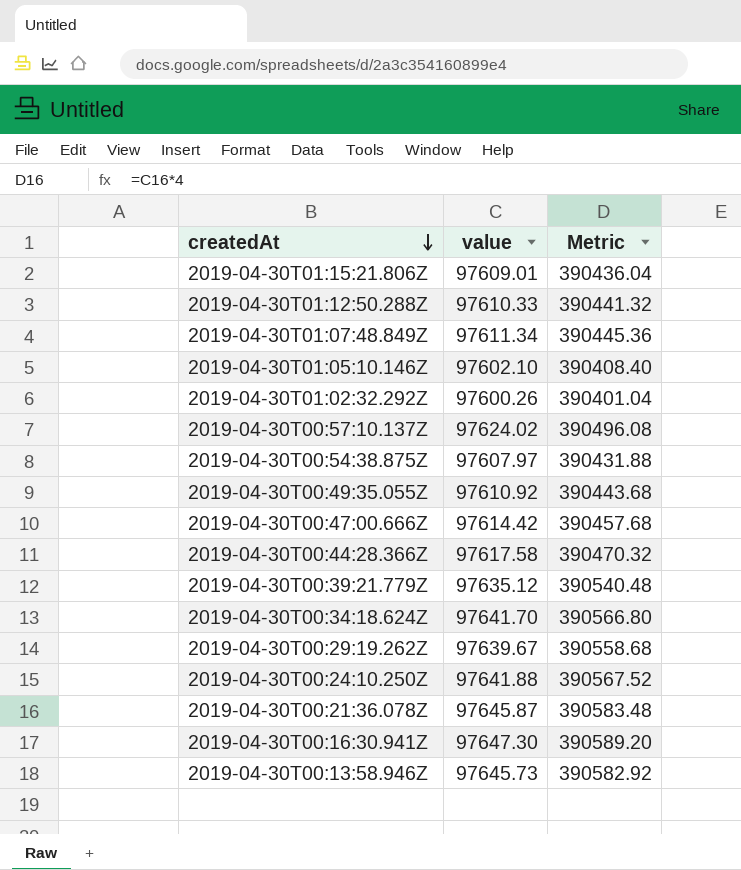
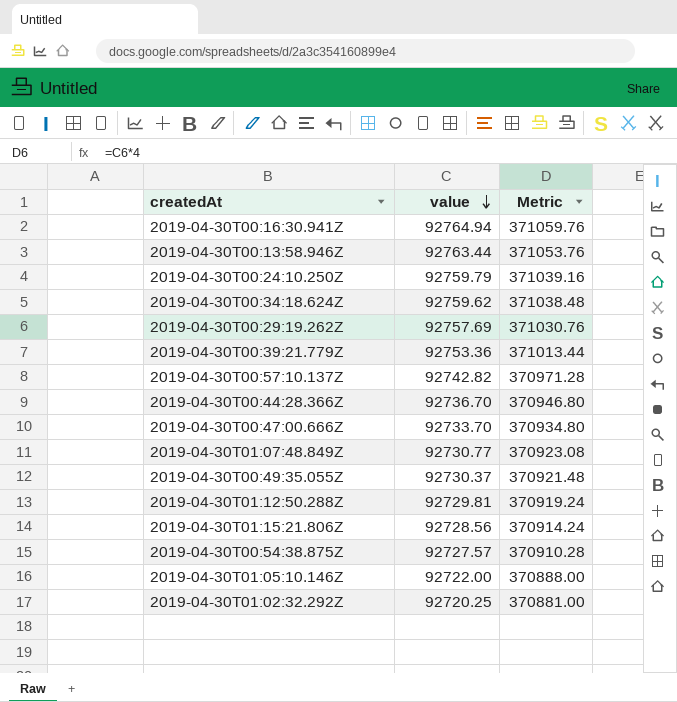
row order: createdAt descending -> value descending
row 2019-04-30T00:21:36.078Z: 97645.87 | 390583.48 -> none
2019-04-30T00:16:30.941Z | value: 97647.30 -> 92764.94
2019-04-30T00:16:30.941Z | Metric: 390589.20 -> 371059.76
2019-04-30T00:13:58.946Z | value: 97645.73 -> 92763.44
2019-04-30T00:13:58.946Z | Metric: 390582.92 -> 371053.76
2019-04-30T00:24:10.250Z | value: 97641.88 -> 92759.79
2019-04-30T00:24:10.250Z | Metric: 390567.52 -> 371039.16
2019-04-30T00:34:18.624Z | value: 97641.70 -> 92759.62
2019-04-30T00:34:18.624Z | Metric: 390566.80 -> 371038.48
2019-04-30T00:29:19.262Z | value: 97639.67 -> 92757.69
2019-04-30T00:29:19.262Z | Metric: 390558.68 -> 371030.76
2019-04-30T00:39:21.779Z | value: 97635.12 -> 92753.36
2019-04-30T00:39:21.779Z | Metric: 390540.48 -> 371013.44
2019-04-30T00:57:10.137Z | value: 97624.02 -> 92742.82
2019-04-30T00:57:10.137Z | Metric: 390496.08 -> 370971.28
2019-04-30T00:44:28.366Z | value: 97617.58 -> 92736.70
2019-04-30T00:44:28.366Z | Metric: 390470.32 -> 370946.80
2019-04-30T00:47:00.666Z | value: 97614.42 -> 92733.70
2019-04-30T00:47:00.666Z | Metric: 390457.68 -> 370934.80
2019-04-30T01:07:48.849Z | value: 97611.34 -> 92730.77
2019-04-30T01:07:48.849Z | Metric: 390445.36 -> 370923.08
2019-04-30T00:49:35.055Z | value: 97610.92 -> 92730.37
2019-04-30T00:49:35.055Z | Metric: 390443.68 -> 370921.48
2019-04-30T01:12:50.288Z | value: 97610.33 -> 92729.81
2019-04-30T01:12:50.288Z | Metric: 390441.32 -> 370919.24
2019-04-30T01:15:21.806Z | value: 97609.01 -> 92728.56
2019-04-30T01:15:21.806Z | Metric: 390436.04 -> 370914.24
2019-04-30T00:54:38.875Z | value: 97607.97 -> 92727.57
2019-04-30T00:54:38.875Z | Metric: 390431.88 -> 370910.28
2019-04-30T01:05:10.146Z | value: 97602.10 -> 92722.00
2019-04-30T01:05:10.146Z | Metric: 390408.40 -> 370888.00
2019-04-30T01:02:32.292Z | value: 97600.26 -> 92720.25
2019-04-30T01:02:32.292Z | Metric: 390401.04 -> 370881.00

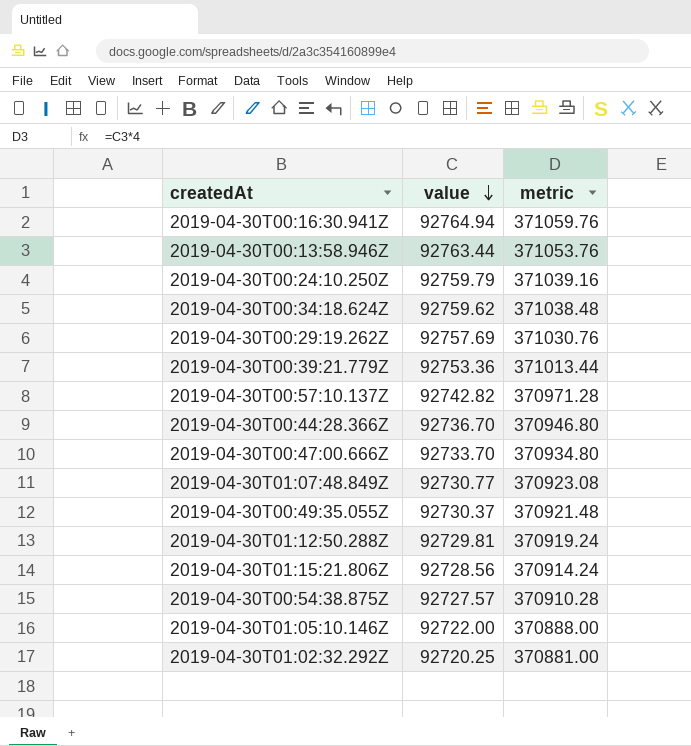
column name: Metric -> metric

